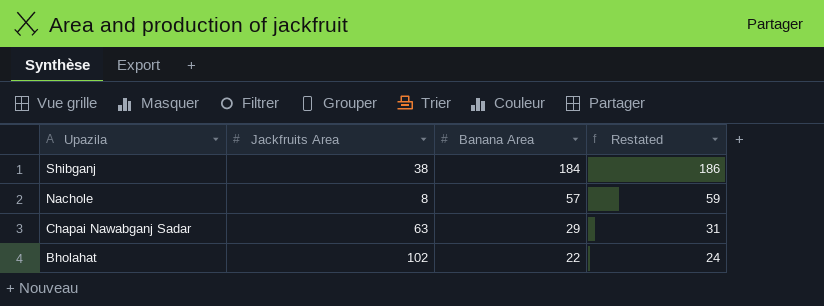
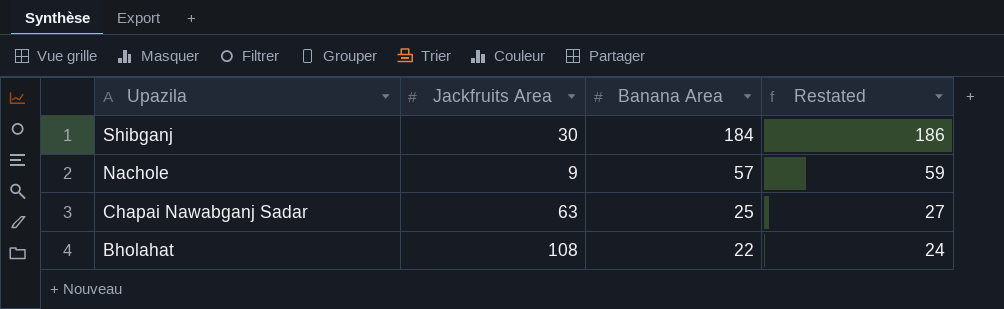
Shibganj | Jackfruits Area: 38 -> 30
Nachole | Jackfruits Area: 8 -> 9
Chapai Nawabganj Sadar | Banana Area: 29 -> 25
Chapai Nawabganj Sadar | Restated: 31 -> 27
Bholahat | Jackfruits Area: 102 -> 108

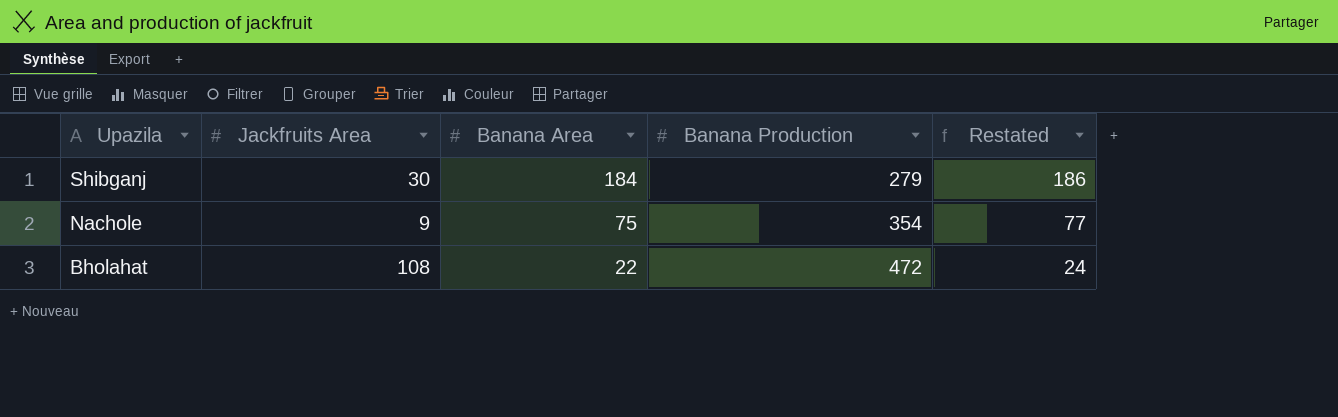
column Banana Production | position: none -> 4
row Chapai Nawabganj Sadar: 63 | 25 | 27 -> none
Nachole | Banana Area: 57 -> 75
Nachole | Restated: 59 -> 77

